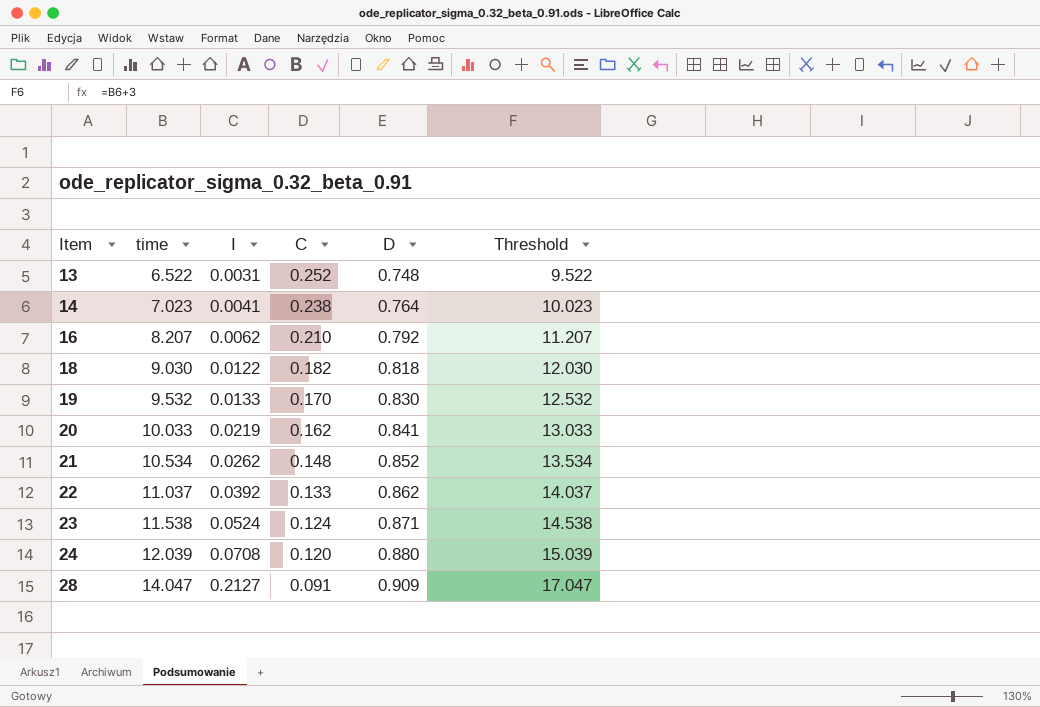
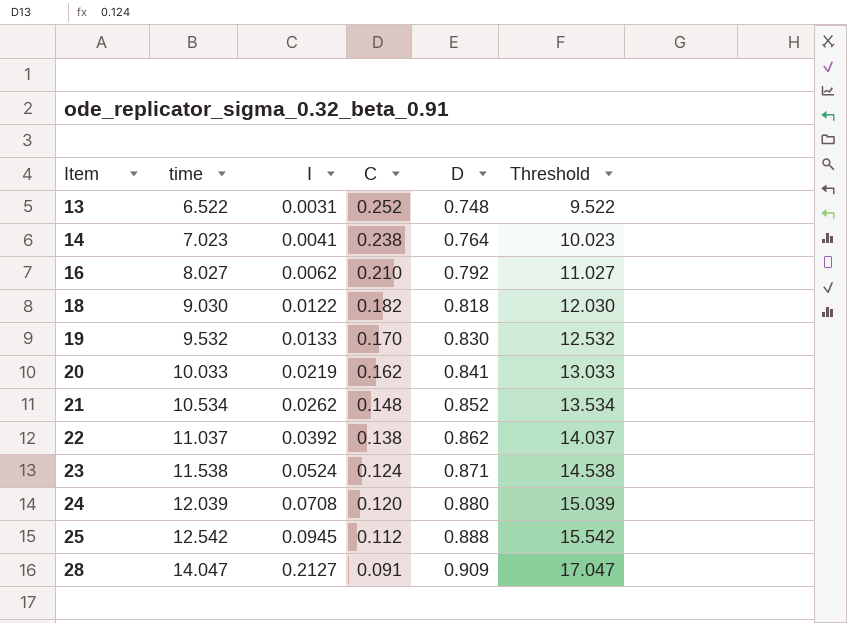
16 | time: 8.207 -> 8.027
16 | Threshold: 11.207 -> 11.027
22 | C: 0.133 -> 0.138
row 25: none -> 12.542 | 0.0945 | 0.112 | 0.888 | 15.542

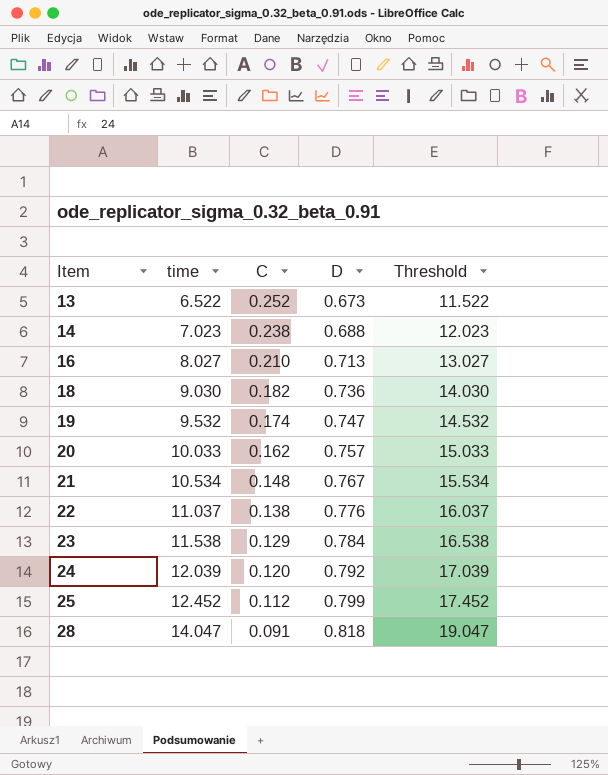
column I | position: 3 -> none
column Threshold | formula: [time] + 3 -> [time] + 5
13 | D: 0.748 -> 0.673
14 | D: 0.764 -> 0.688
16 | D: 0.792 -> 0.713
18 | D: 0.818 -> 0.736
19 | C: 0.170 -> 0.174
19 | D: 0.830 -> 0.747
20 | D: 0.841 -> 0.757
21 | D: 0.852 -> 0.767
22 | D: 0.862 -> 0.776
23 | C: 0.124 -> 0.129
23 | D: 0.871 -> 0.784
24 | D: 0.880 -> 0.792
25 | time: 12.542 -> 12.452
25 | D: 0.888 -> 0.799
28 | D: 0.909 -> 0.818

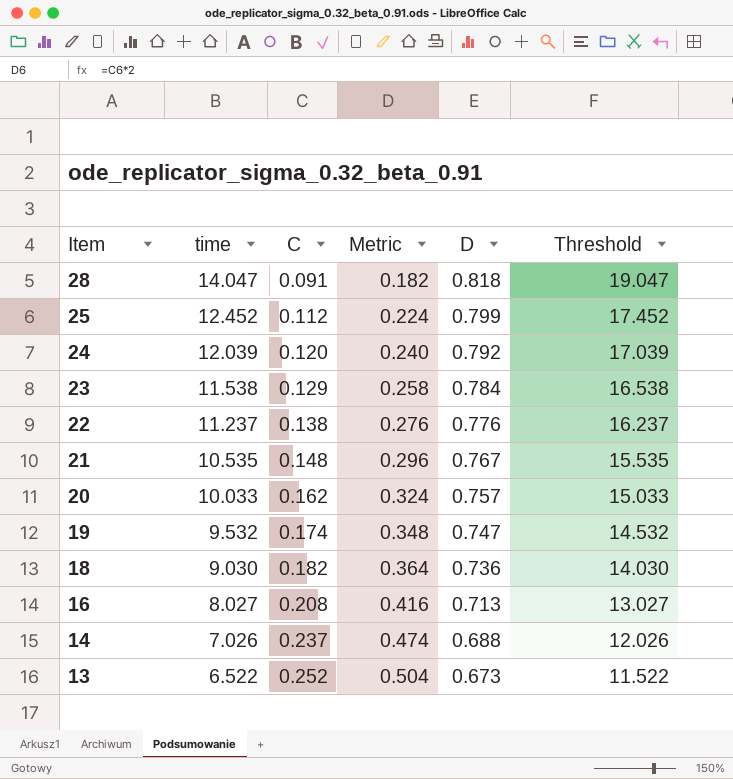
row order: Item ascending -> Item descending
column Metric | formula: none -> [C] * 2
22 | time: 11.037 -> 11.237
22 | Threshold: 16.037 -> 16.237
21 | time: 10.534 -> 10.535
21 | Threshold: 15.534 -> 15.535
16 | C: 0.210 -> 0.208
14 | time: 7.023 -> 7.026
14 | C: 0.238 -> 0.237
14 | Threshold: 12.023 -> 12.026

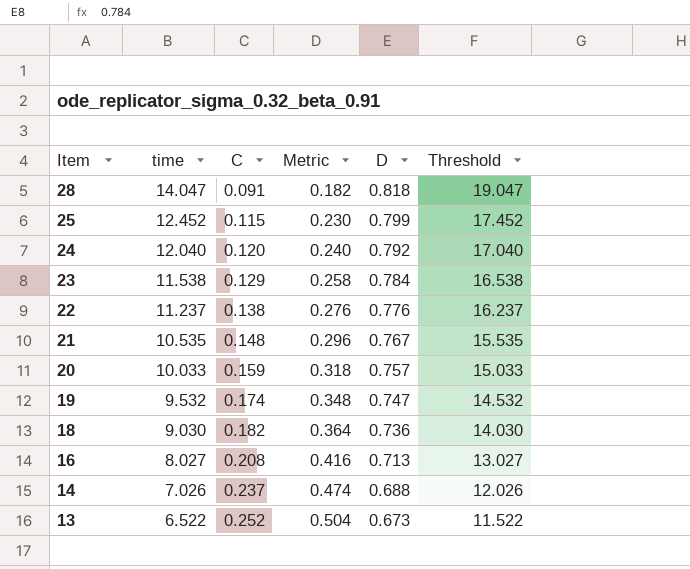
25 | C: 0.112 -> 0.115
25 | Metric: 0.224 -> 0.230
24 | time: 12.039 -> 12.040
24 | Threshold: 17.039 -> 17.040
20 | C: 0.162 -> 0.159
20 | Metric: 0.324 -> 0.318

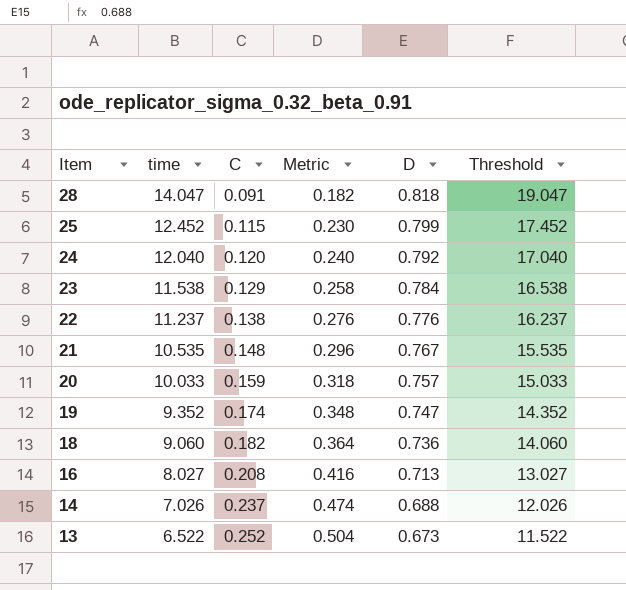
19 | time: 9.532 -> 9.352
19 | Threshold: 14.532 -> 14.352
18 | time: 9.030 -> 9.060
18 | Threshold: 14.030 -> 14.060

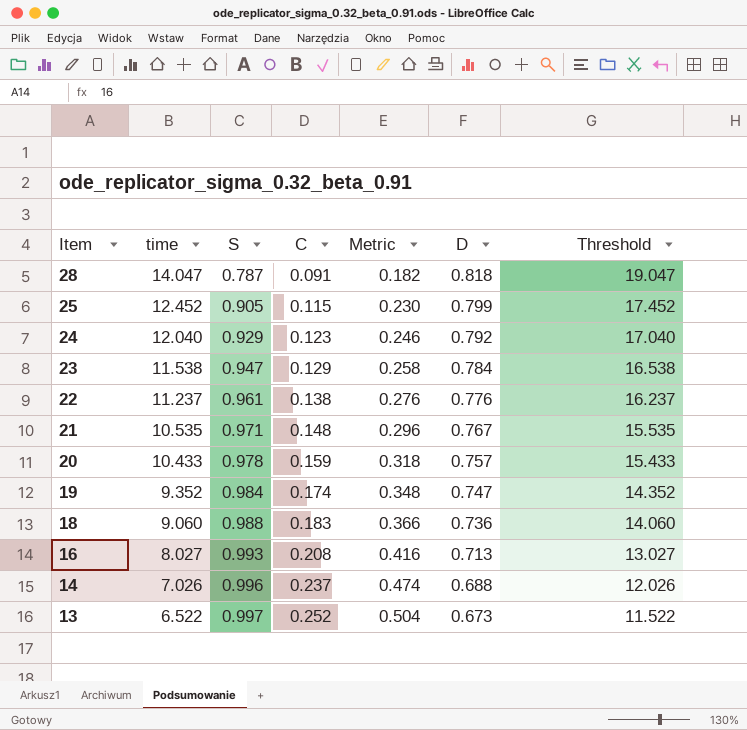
column S | position: none -> 3
24 | C: 0.120 -> 0.123
24 | Metric: 0.240 -> 0.246
20 | time: 10.033 -> 10.433
20 | Threshold: 15.033 -> 15.433
18 | C: 0.182 -> 0.183
18 | Metric: 0.364 -> 0.366

